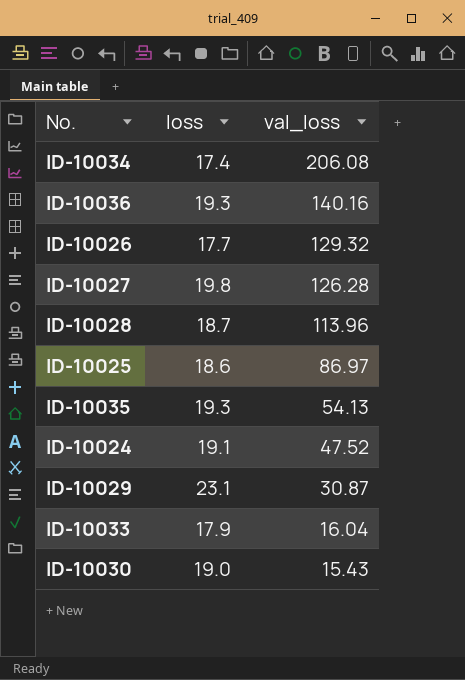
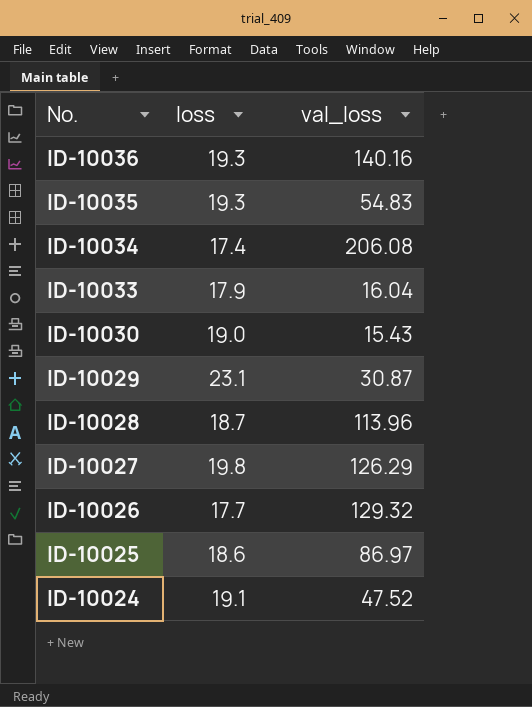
row order: val_loss descending -> No. descending
ID-10035 | val_loss: 54.13 -> 54.83
ID-10027 | val_loss: 126.28 -> 126.29

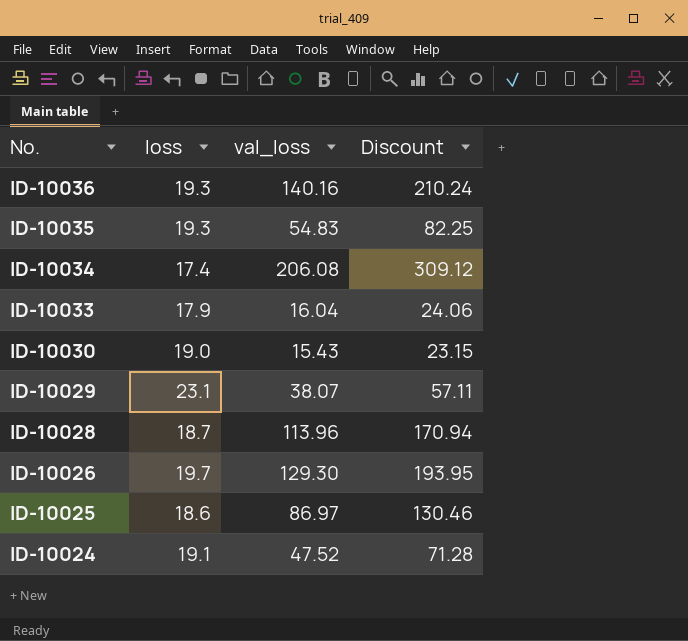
column Discount | formula: none -> [val_loss] * 1.5
row ID-10027: 19.8 | 126.29 -> none
ID-10029 | val_loss: 30.87 -> 38.07
ID-10026 | loss: 17.7 -> 19.7
ID-10026 | val_loss: 129.32 -> 129.30

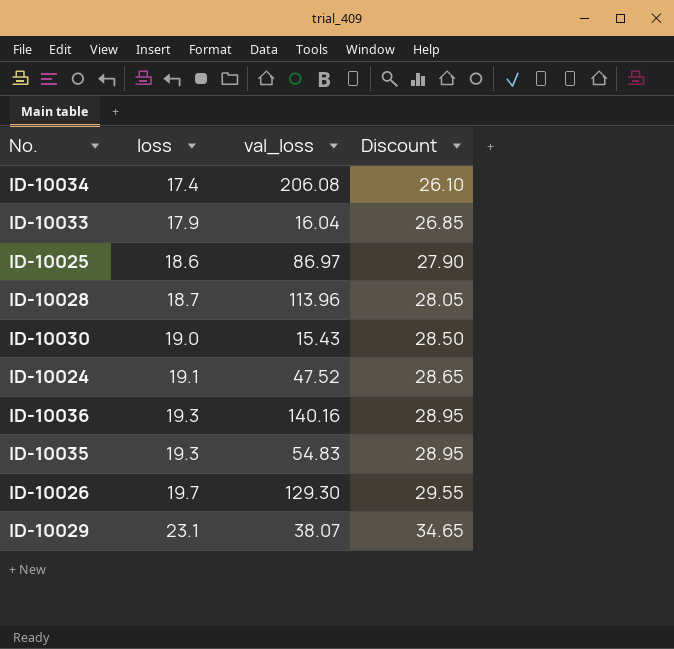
row order: No. descending -> loss ascending
column Discount | formula: [val_loss] * 1.5 -> [loss] * 1.5

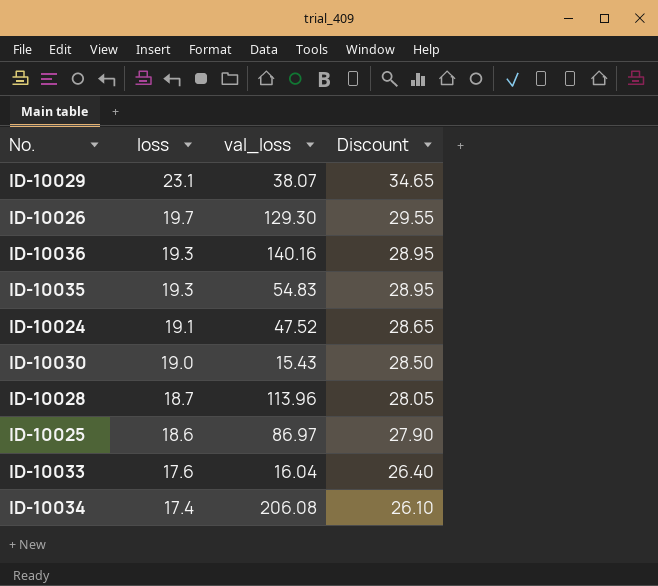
row order: loss ascending -> loss descending
ID-10033 | loss: 17.9 -> 17.6
ID-10033 | Discount: 26.85 -> 26.40

